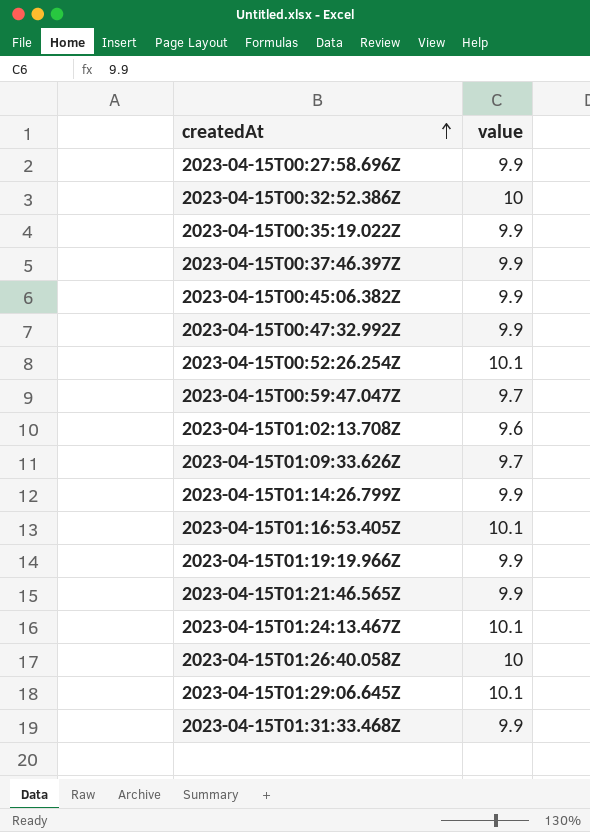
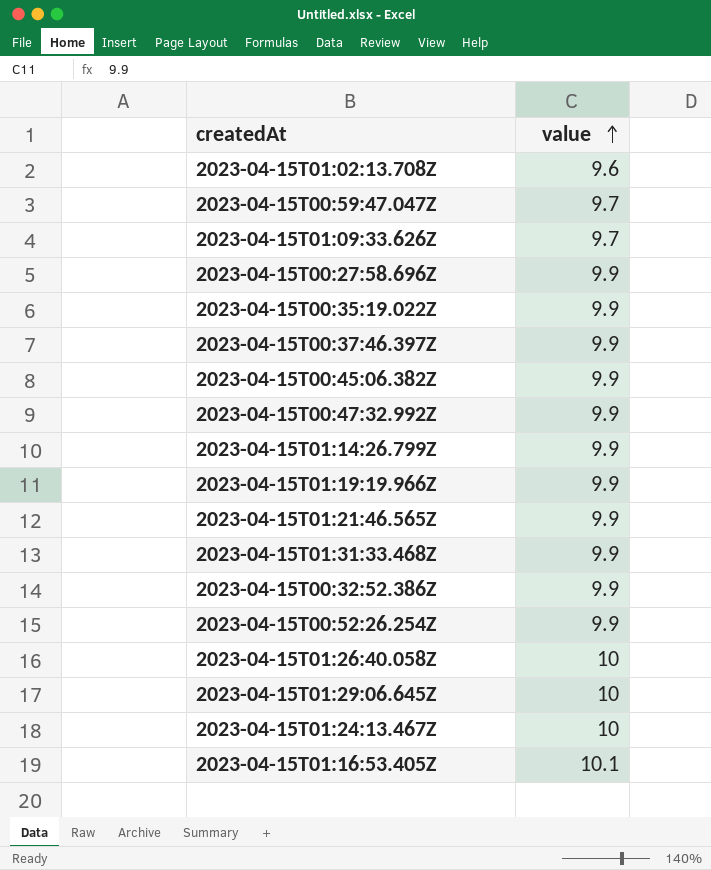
row order: createdAt ascending -> value ascending
2023-04-15T00:32:52.386Z | value: 10 -> 9.9
2023-04-15T00:52:26.254Z | value: 10.1 -> 9.9
2023-04-15T01:29:06.645Z | value: 10.1 -> 10
2023-04-15T01:24:13.467Z | value: 10.1 -> 10

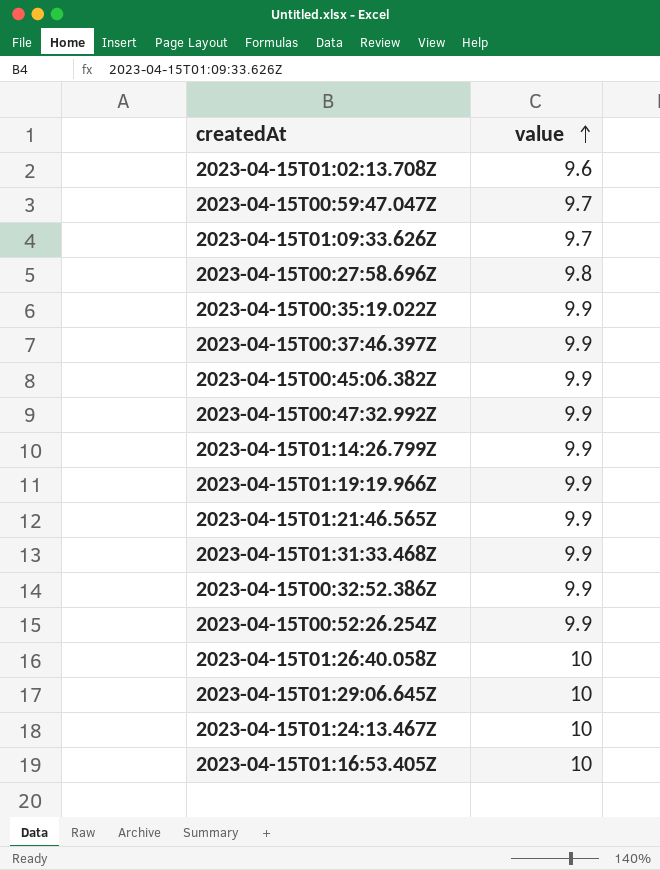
2023-04-15T00:27:58.696Z | value: 9.9 -> 9.8
2023-04-15T01:16:53.405Z | value: 10.1 -> 10

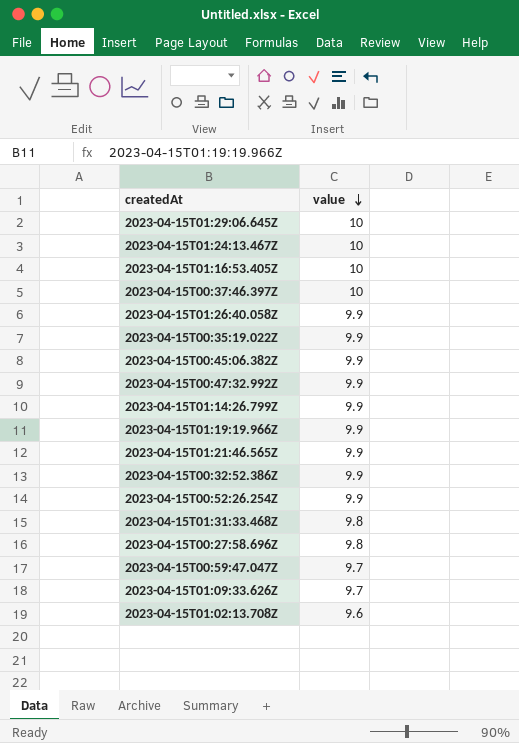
row order: value ascending -> value descending
2023-04-15T00:37:46.397Z | value: 9.9 -> 10
2023-04-15T01:26:40.058Z | value: 10 -> 9.9
2023-04-15T01:31:33.468Z | value: 9.9 -> 9.8

